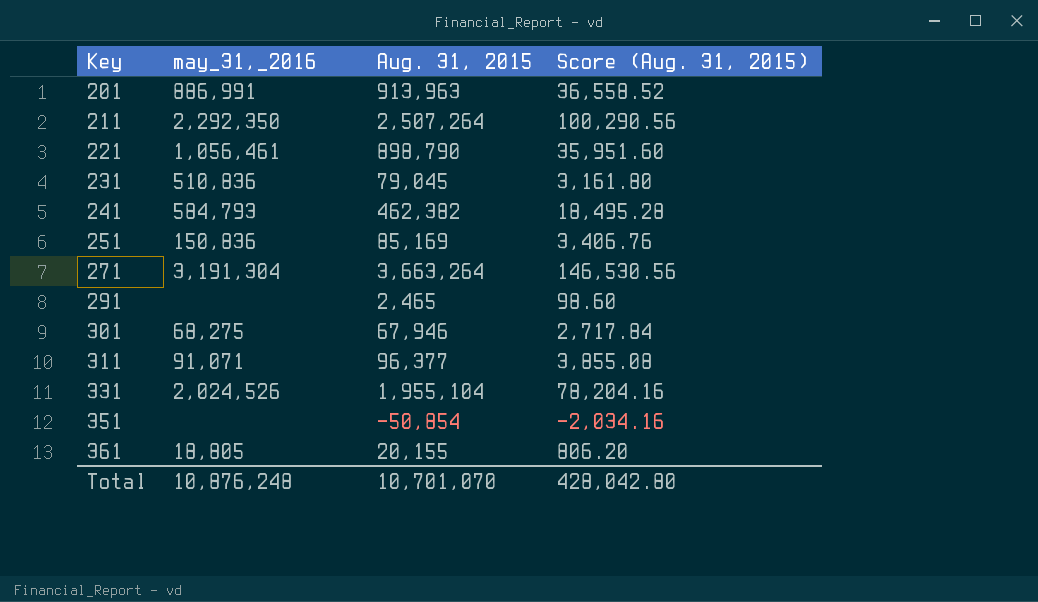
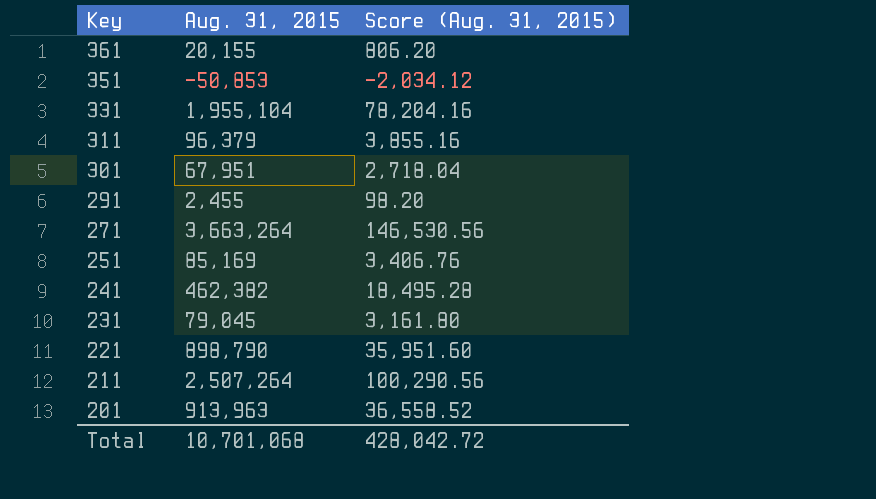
row order: Key ascending -> Key descending
column may_31,_2016 | position: 2 -> none
351 | Aug. 31, 2015: -50,854 -> -50,853
351 | Score (Aug. 31, 2015): -2,034.16 -> -2,034.12
311 | Aug. 31, 2015: 96,377 -> 96,379
311 | Score (Aug. 31, 2015): 3,855.08 -> 3,855.16
301 | Aug. 31, 2015: 67,946 -> 67,951
301 | Score (Aug. 31, 2015): 2,717.84 -> 2,718.04
291 | Aug. 31, 2015: 2,465 -> 2,455
291 | Score (Aug. 31, 2015): 98.60 -> 98.20
Total | Aug. 31, 2015: 10,701,070 -> 10,701,068
Total | Score (Aug. 31, 2015): 428,042.80 -> 428,042.72

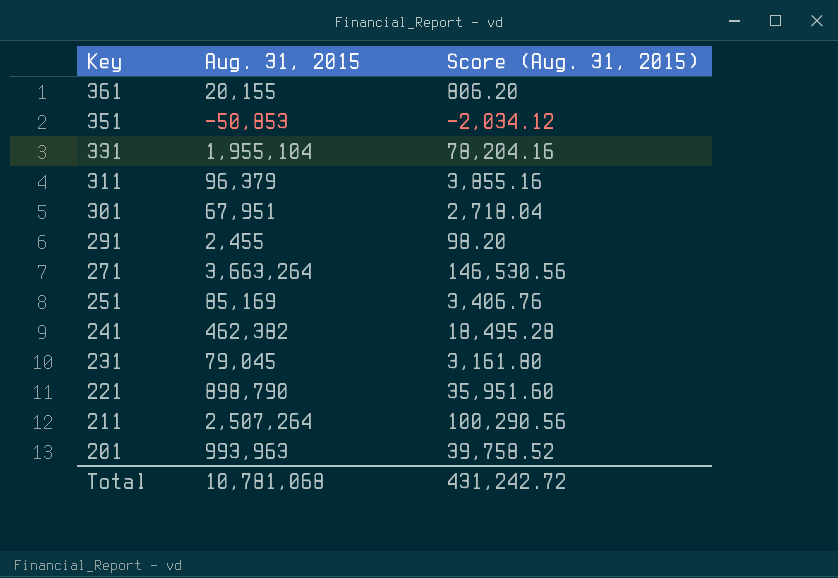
201 | Aug. 31, 2015: 913,963 -> 993,963
201 | Score (Aug. 31, 2015): 36,558.52 -> 39,758.52
Total | Aug. 31, 2015: 10,701,068 -> 10,781,068
Total | Score (Aug. 31, 2015): 428,042.72 -> 431,242.72

